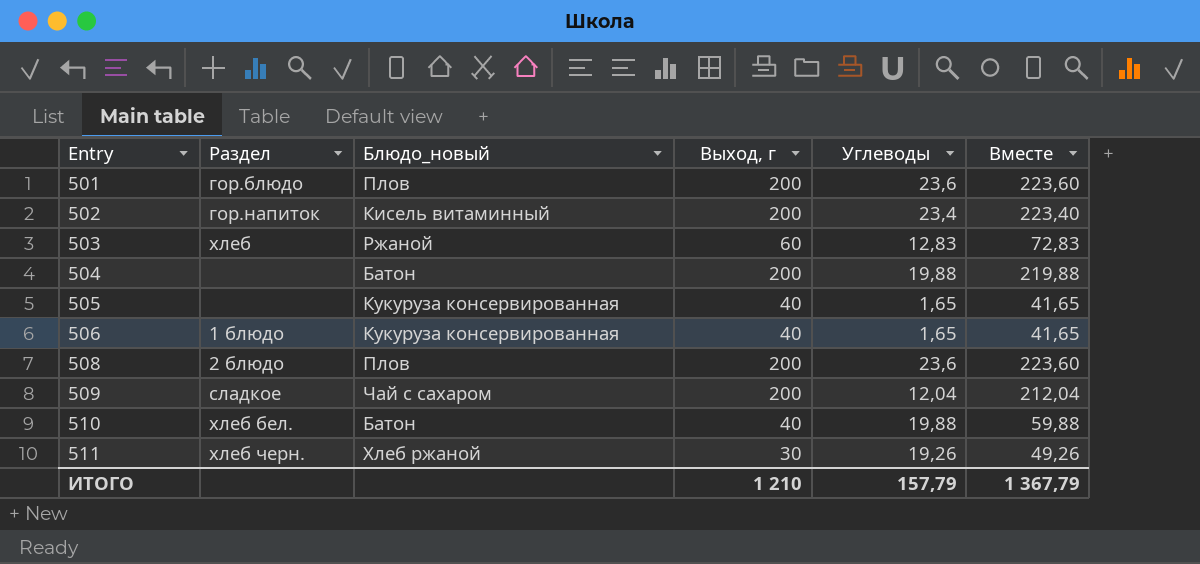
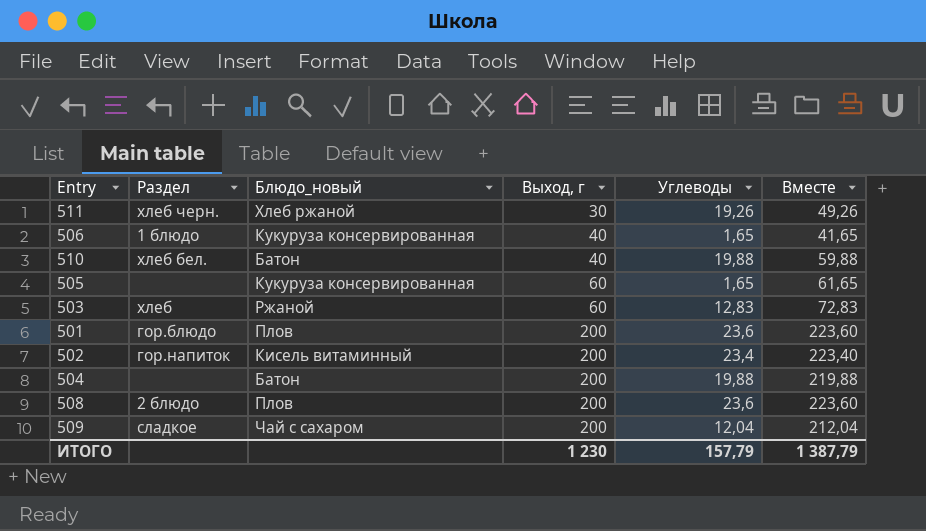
row order: Entry ascending -> Выход, г ascending
505 | Выход, г: 40 -> 60
505 | Вместе: 41,65 -> 61,65
ИТОГО | Выход, г: 1 210 -> 1 230
ИТОГО | Вместе: 1 367,79 -> 1 387,79

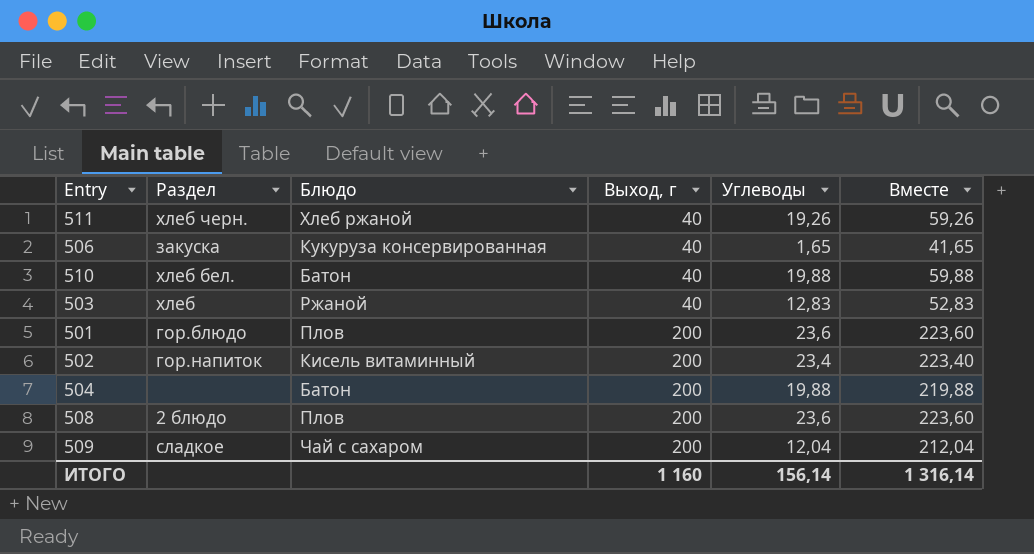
column name: Блюдо_новый -> Блюдо
row 505: none | Кукуруза консервированная | 60 | 1,65 | 61,65 -> none
511 | Выход, г: 30 -> 40
511 | Вместе: 49,26 -> 59,26
506 | Раздел: 1 блюдо -> закуска
503 | Выход, г: 60 -> 40
503 | Вместе: 72,83 -> 52,83
ИТОГО | Выход, г: 1 230 -> 1 160
ИТОГО | Углеводы: 157,79 -> 156,14
ИТОГО | Вместе: 1 387,79 -> 1 316,14

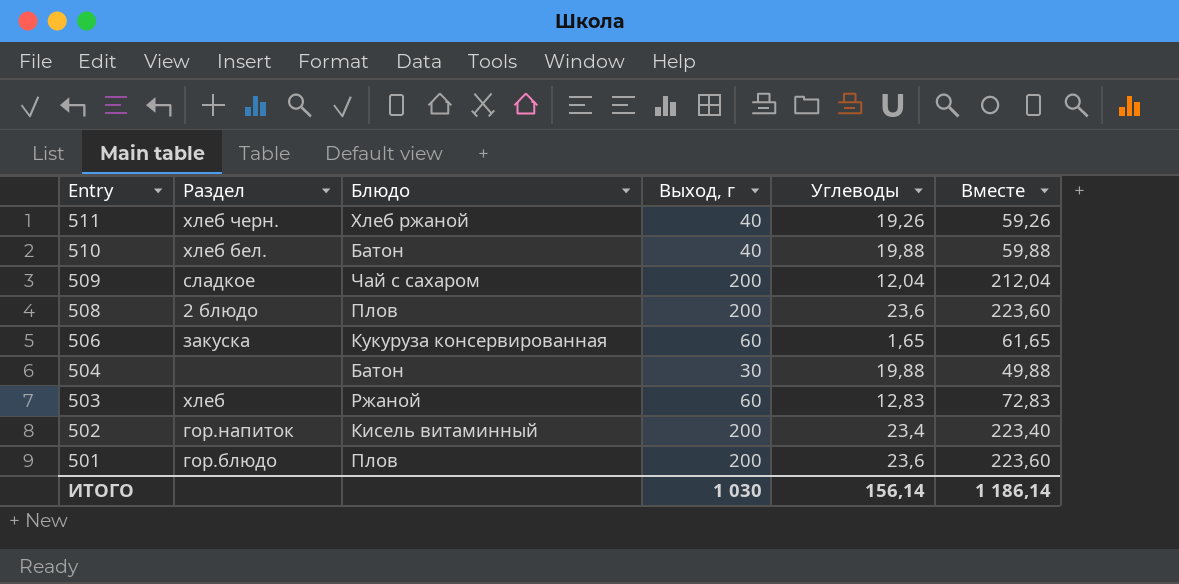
row order: Выход, г ascending -> Entry descending
506 | Выход, г: 40 -> 60
506 | Вместе: 41,65 -> 61,65
504 | Выход, г: 200 -> 30
504 | Вместе: 219,88 -> 49,88
503 | Выход, г: 40 -> 60
503 | Вместе: 52,83 -> 72,83
ИТОГО | Выход, г: 1 160 -> 1 030
ИТОГО | Вместе: 1 316,14 -> 1 186,14

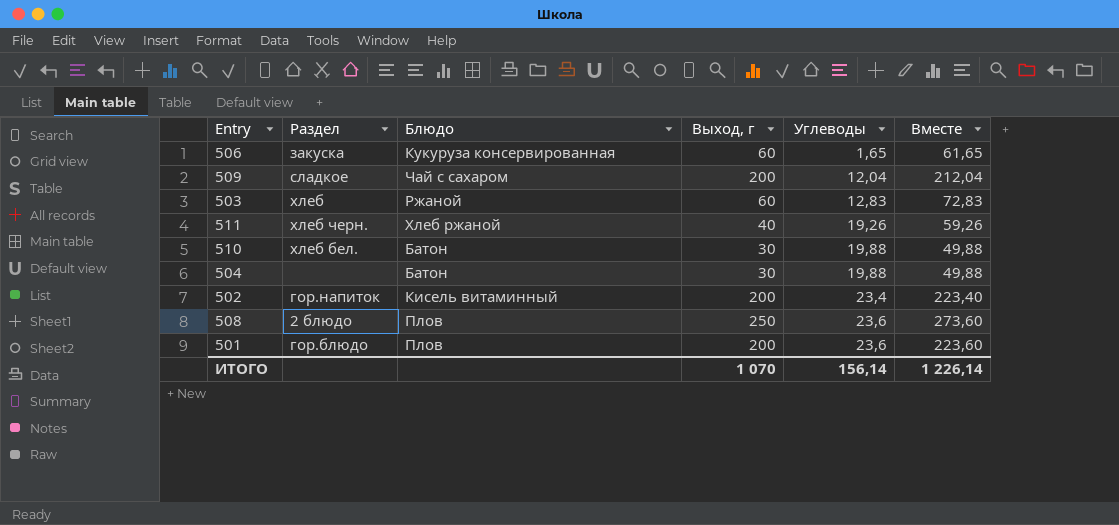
row order: Entry descending -> Углеводы ascending
510 | Выход, г: 40 -> 30
510 | Вместе: 59,88 -> 49,88
508 | Выход, г: 200 -> 250
508 | Вместе: 223,60 -> 273,60
ИТОГО | Выход, г: 1 030 -> 1 070
ИТОГО | Вместе: 1 186,14 -> 1 226,14

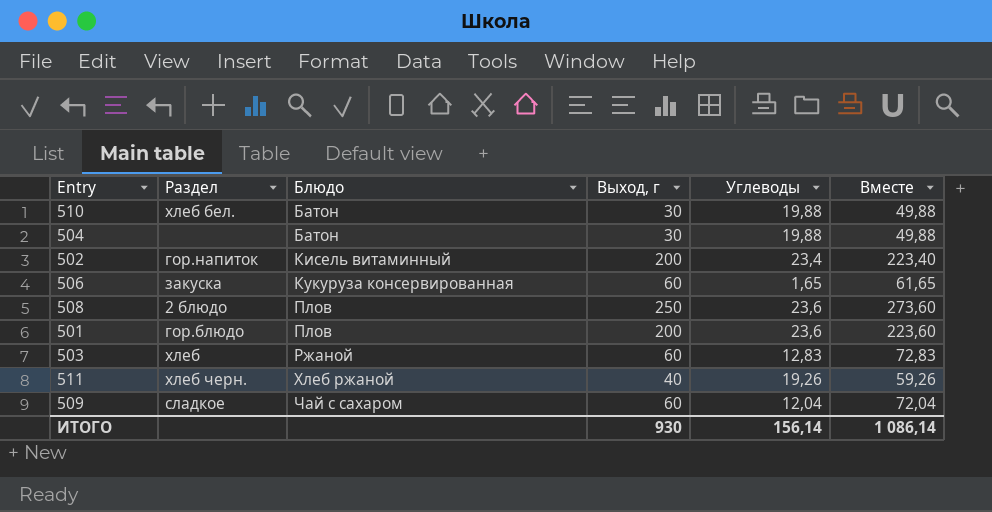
row order: Углеводы ascending -> Блюдо ascending
509 | Выход, г: 200 -> 60
509 | Вместе: 212,04 -> 72,04
ИТОГО | Выход, г: 1 070 -> 930
ИТОГО | Вместе: 1 226,14 -> 1 086,14

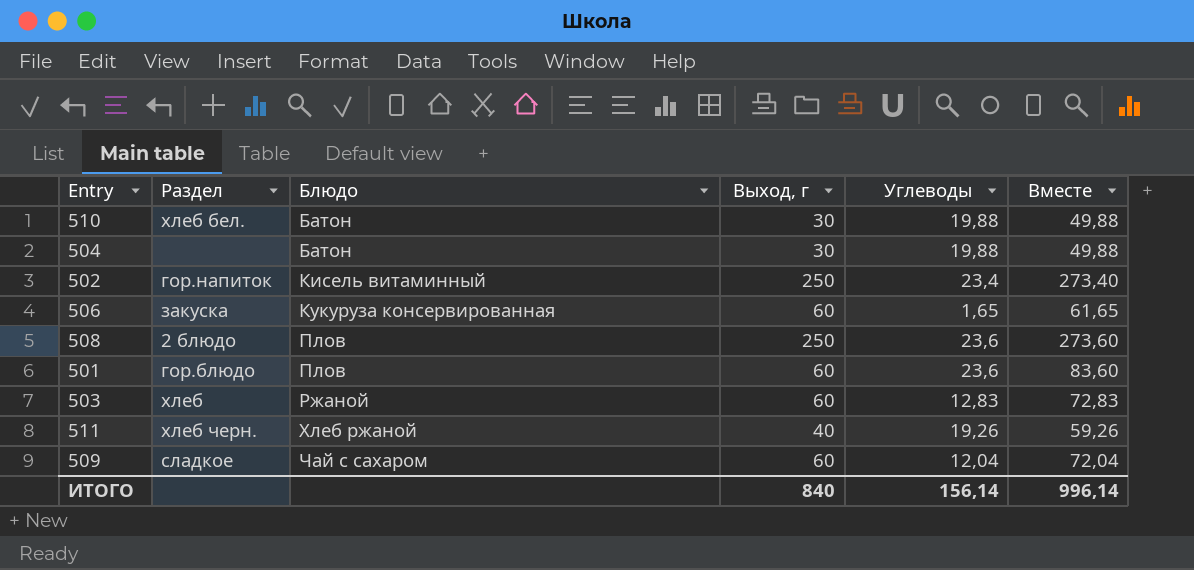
502 | Выход, г: 200 -> 250
502 | Вместе: 223,40 -> 273,40
501 | Выход, г: 200 -> 60
501 | Вместе: 223,60 -> 83,60
ИТОГО | Выход, г: 930 -> 840
ИТОГО | Вместе: 1 086,14 -> 996,14

